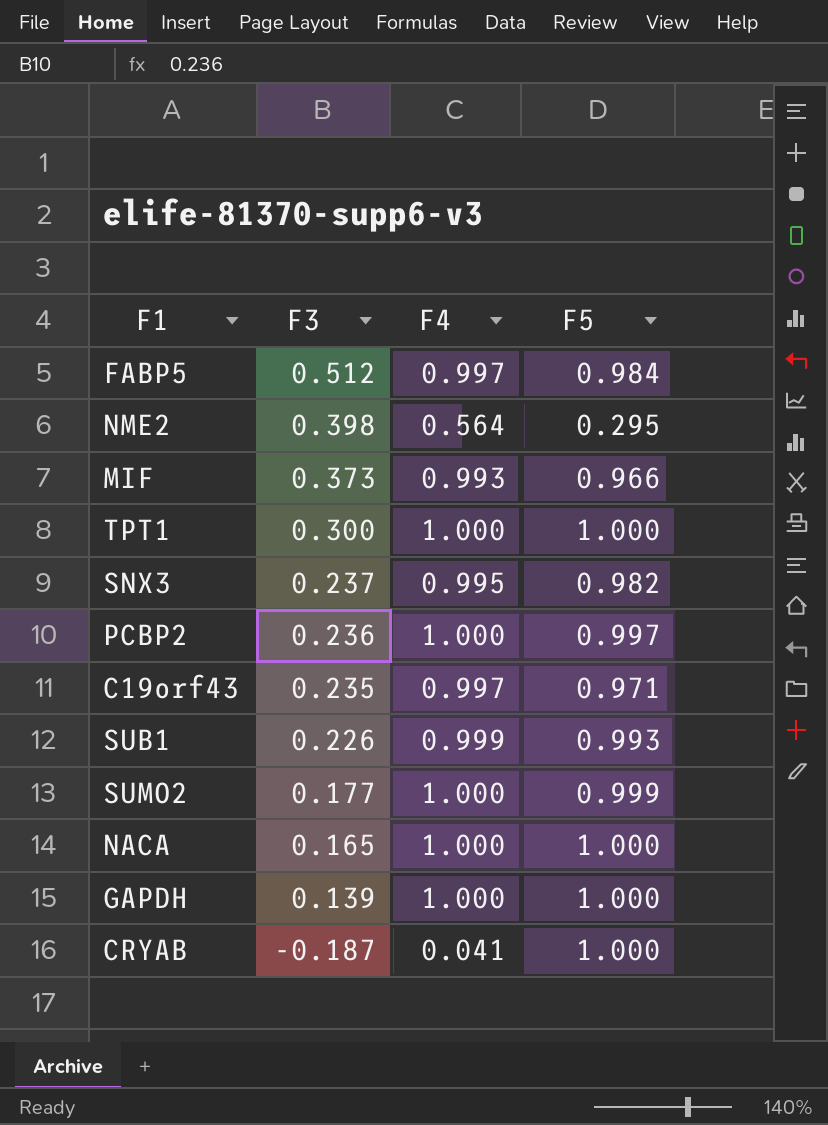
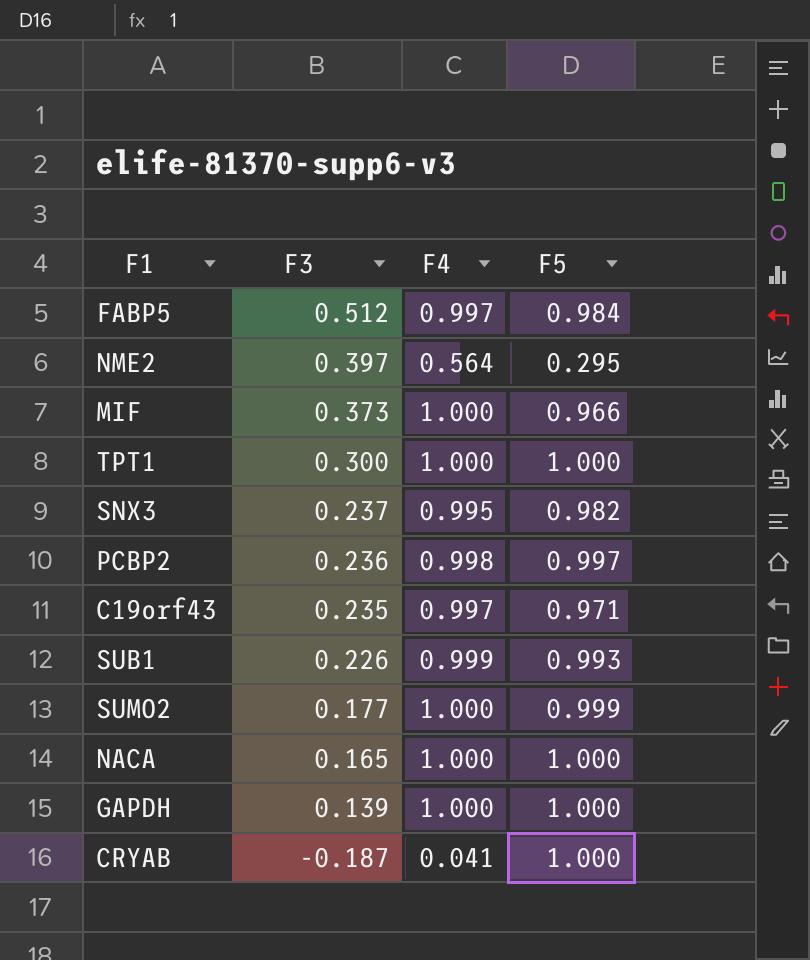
NME2 | F3: 0.398 -> 0.397
MIF | F4: 0.993 -> 1.000
PCBP2 | F4: 1.000 -> 0.998

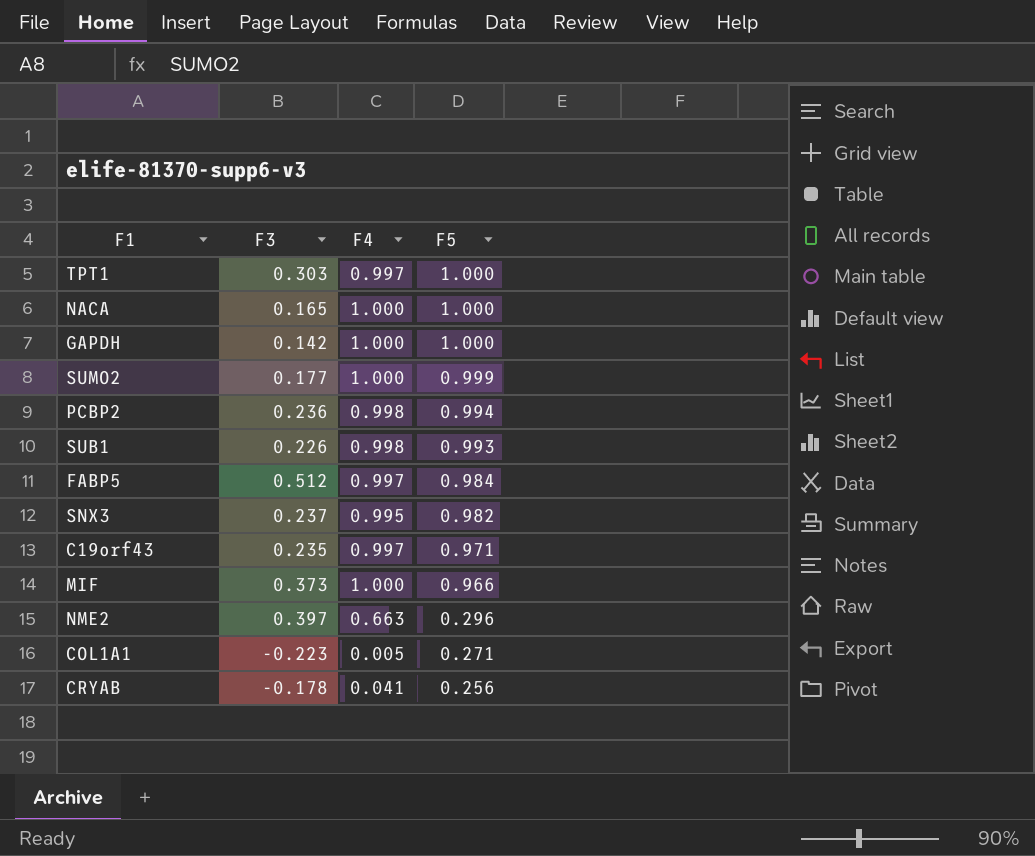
row order: F3 descending -> F5 descending
TPT1 | F3: 0.300 -> 0.303
TPT1 | F4: 1.000 -> 0.997
GAPDH | F3: 0.139 -> 0.142
PCBP2 | F5: 0.997 -> 0.994
SUB1 | F4: 0.999 -> 0.998
NME2 | F4: 0.564 -> 0.663
NME2 | F5: 0.295 -> 0.296
row COL1A1: none -> -0.223 | 0.005 | 0.271
CRYAB | F3: -0.187 -> -0.178
CRYAB | F5: 1.000 -> 0.256

